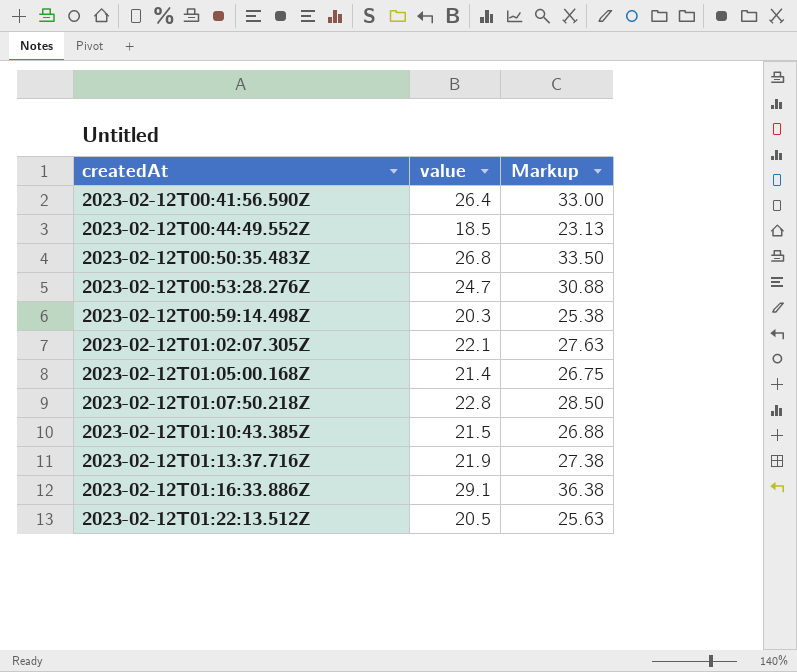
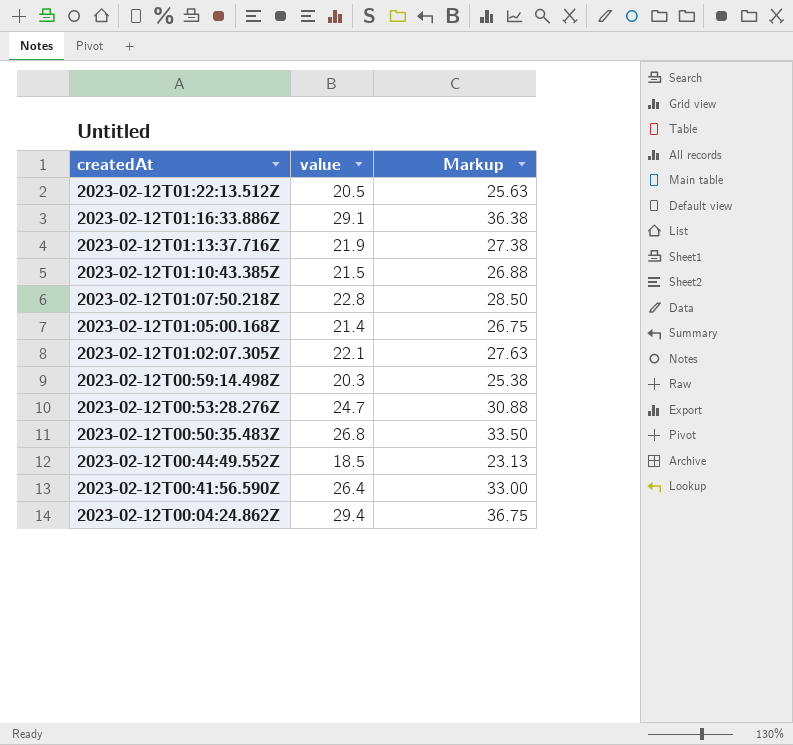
row order: createdAt ascending -> createdAt descending
row 2023-02-12T00:04:24.862Z: none -> 29.4 | 36.75

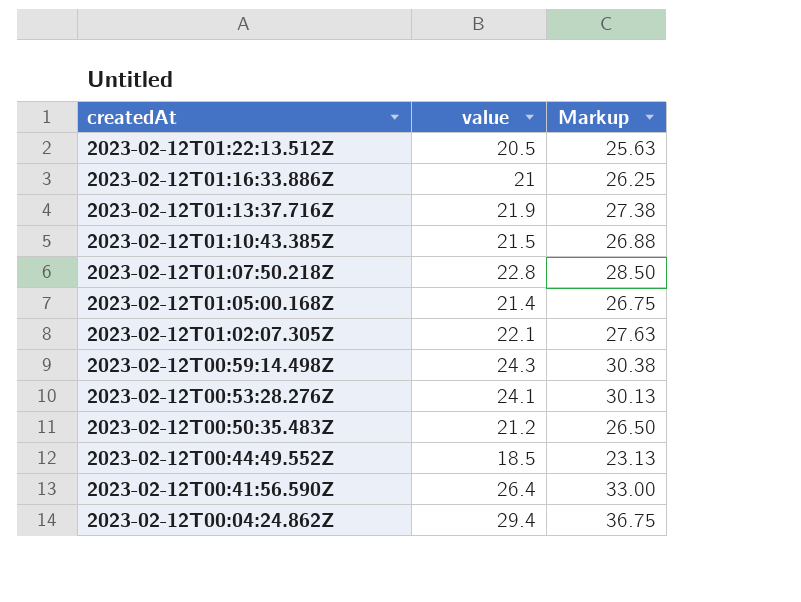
2023-02-12T01:16:33.886Z | value: 29.1 -> 21
2023-02-12T01:16:33.886Z | Markup: 36.38 -> 26.25
2023-02-12T00:59:14.498Z | value: 20.3 -> 24.3
2023-02-12T00:59:14.498Z | Markup: 25.38 -> 30.38
2023-02-12T00:53:28.276Z | value: 24.7 -> 24.1
2023-02-12T00:53:28.276Z | Markup: 30.88 -> 30.13
2023-02-12T00:50:35.483Z | value: 26.8 -> 21.2
2023-02-12T00:50:35.483Z | Markup: 33.50 -> 26.50

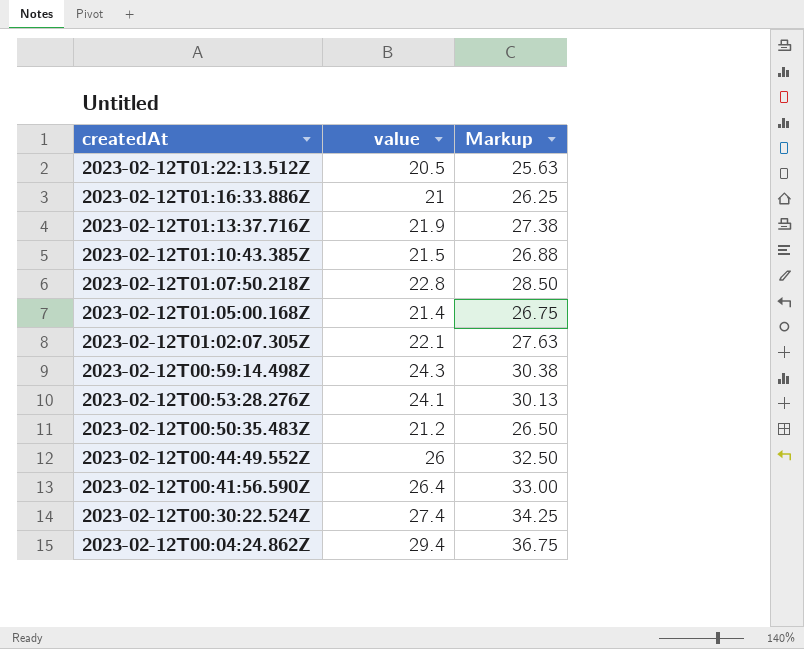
2023-02-12T00:44:49.552Z | value: 18.5 -> 26
2023-02-12T00:44:49.552Z | Markup: 23.13 -> 32.50
row 2023-02-12T00:30:22.524Z: none -> 27.4 | 34.25

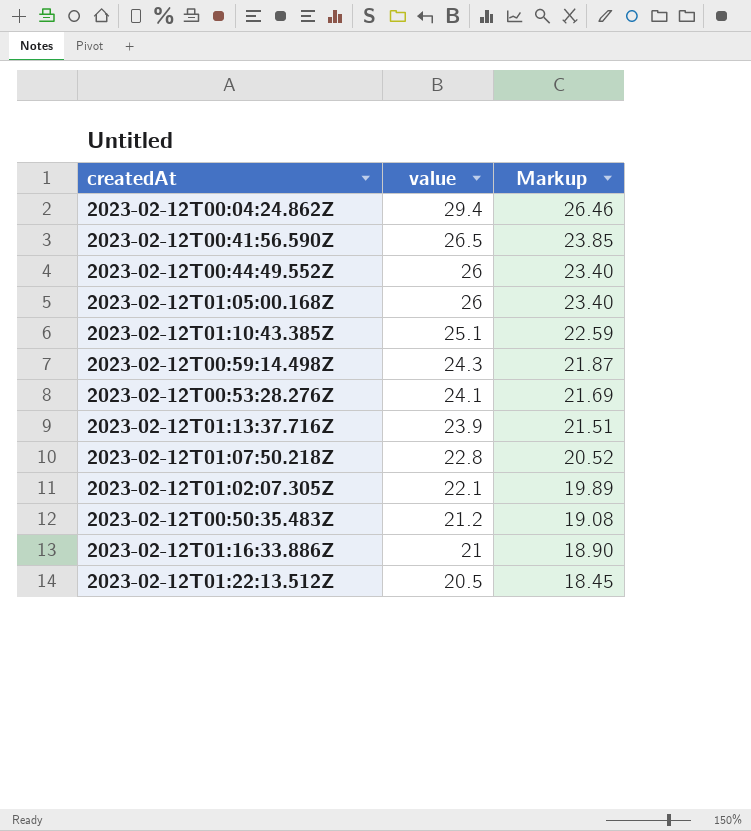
row order: createdAt descending -> value descending
column Markup | formula: [value] * 1.25 -> [value] * 0.9
row 2023-02-12T00:30:22.524Z: 27.4 | 34.25 -> none
2023-02-12T00:41:56.590Z | value: 26.4 -> 26.5
2023-02-12T01:05:00.168Z | value: 21.4 -> 26
2023-02-12T01:10:43.385Z | value: 21.5 -> 25.1
2023-02-12T01:13:37.716Z | value: 21.9 -> 23.9

